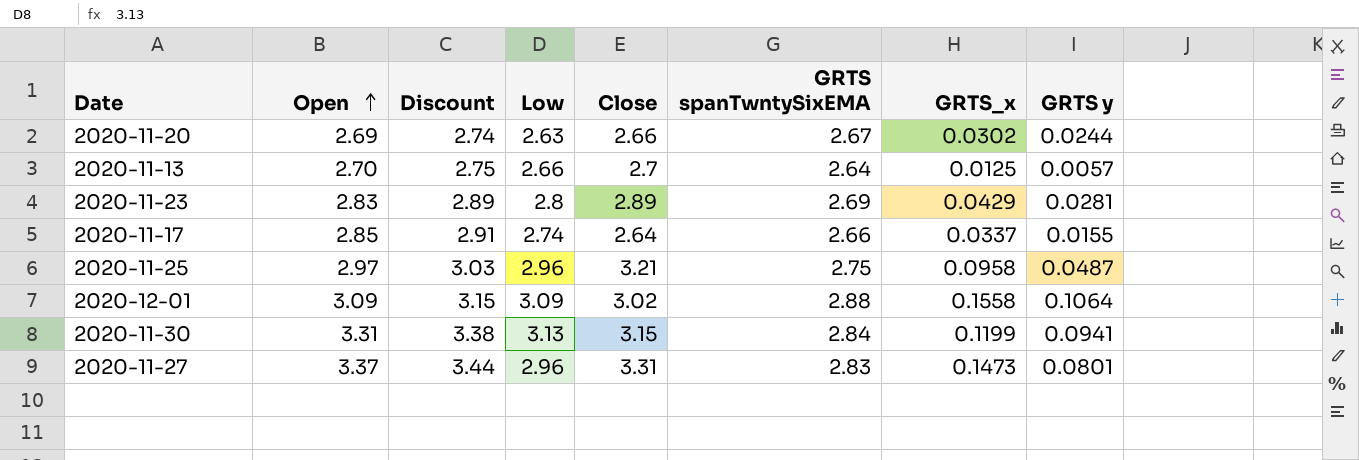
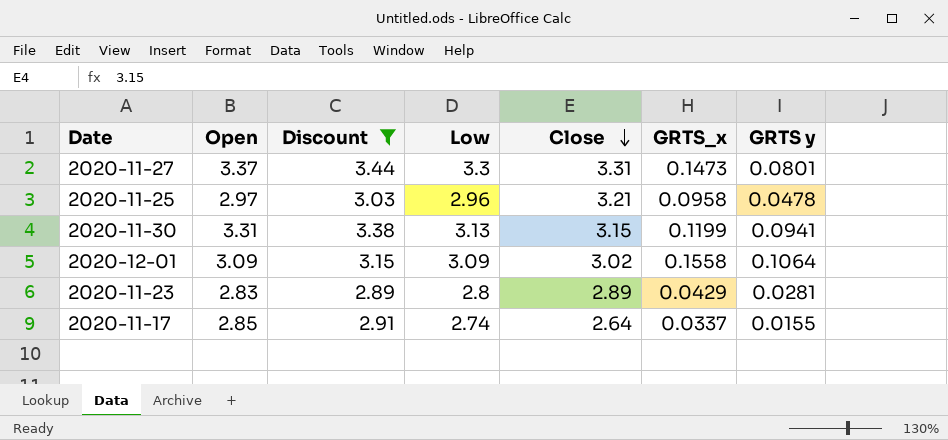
filter: none -> Discount >= 2.89
row order: Open ascending -> Close descending
column GRTS spanTwntySixEMA | position: 6 -> none
2020-11-27 | Low: 2.96 -> 3.3
2020-11-25 | GRTS y: 0.0487 -> 0.0478

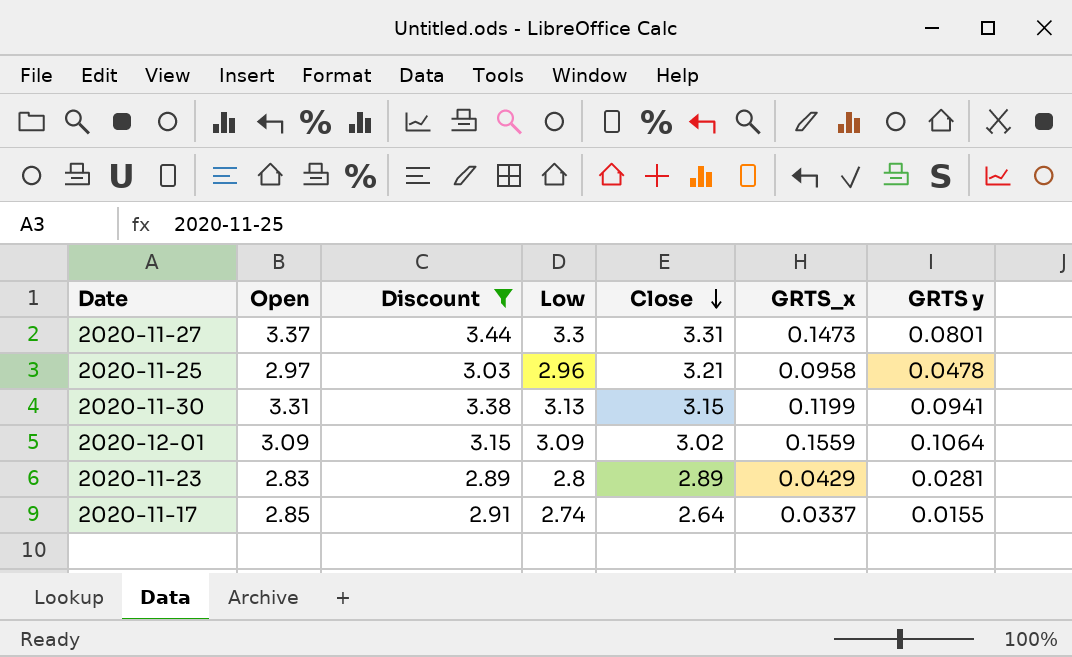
2020-12-01 | GRTS_x: 0.1558 -> 0.1559

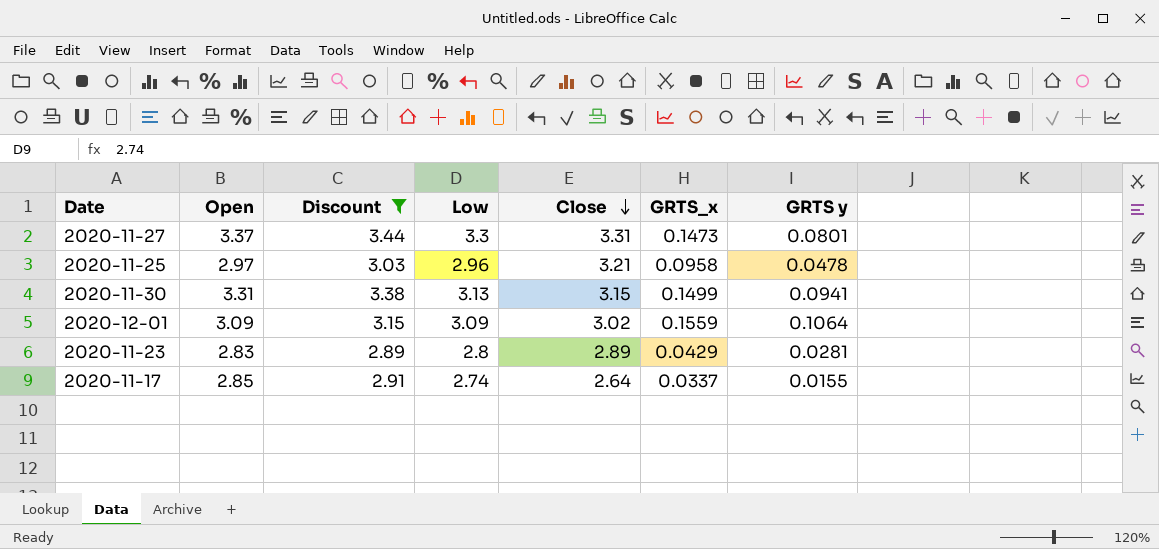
2020-11-30 | GRTS_x: 0.1199 -> 0.1499

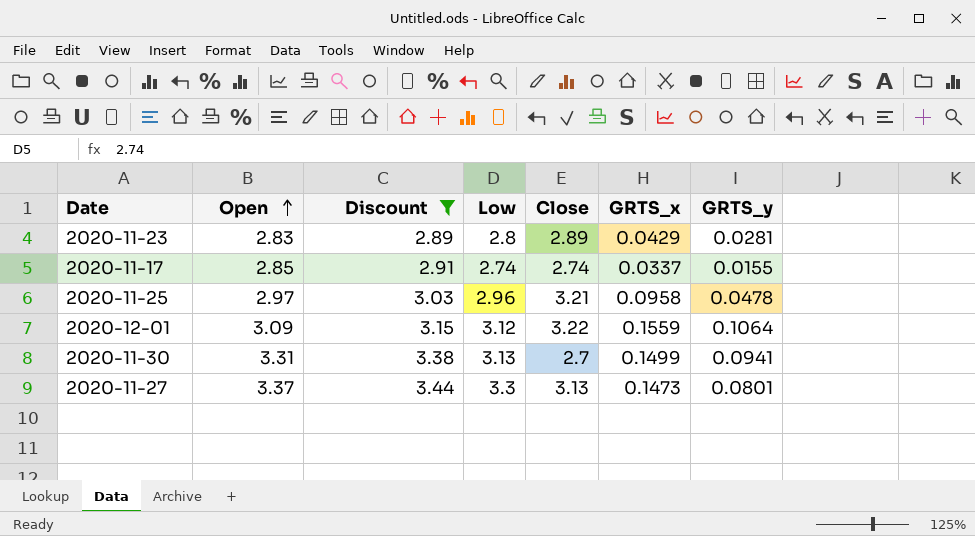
row order: Close descending -> Open ascending
column name: GRTS y -> GRTS_y
2020-11-17 | Close: 2.64 -> 2.74
2020-12-01 | Low: 3.09 -> 3.12
2020-12-01 | Close: 3.02 -> 3.22
2020-11-30 | Close: 3.15 -> 2.7
2020-11-27 | Close: 3.31 -> 3.13

